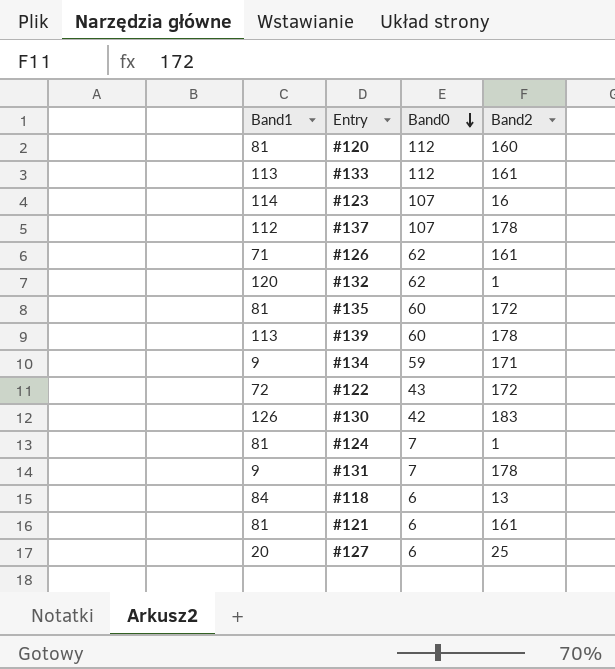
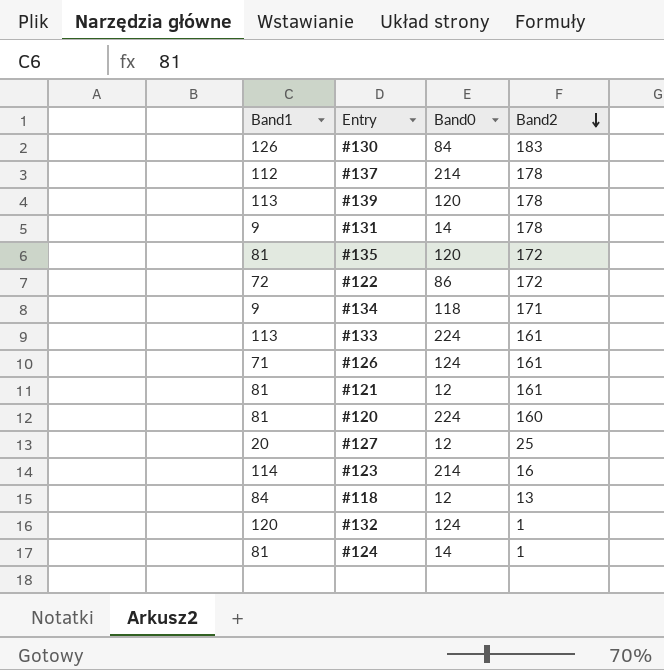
row order: Band0 descending -> Band2 descending
#130 | Band0: 42 -> 84
#137 | Band0: 107 -> 214
#139 | Band0: 60 -> 120
#131 | Band0: 7 -> 14
#135 | Band0: 60 -> 120
#122 | Band0: 43 -> 86
#134 | Band0: 59 -> 118
#133 | Band0: 112 -> 224
#126 | Band0: 62 -> 124
#121 | Band0: 6 -> 12
#120 | Band0: 112 -> 224
#127 | Band0: 6 -> 12
#123 | Band0: 107 -> 214
#118 | Band0: 6 -> 12
#132 | Band0: 62 -> 124
#124 | Band0: 7 -> 14

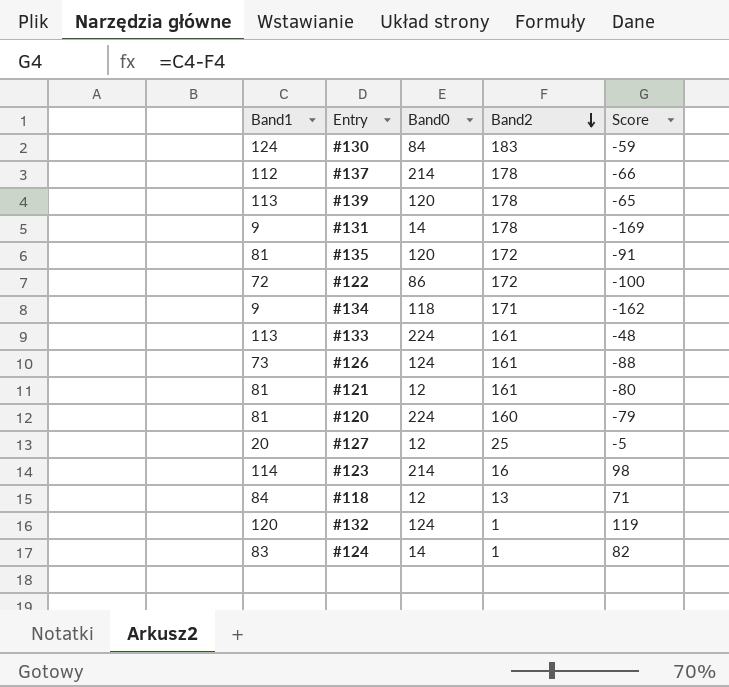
column Score | formula: none -> [Band1] - [Band2]
#130 | Band1: 126 -> 124
#126 | Band1: 71 -> 73
#124 | Band1: 81 -> 83

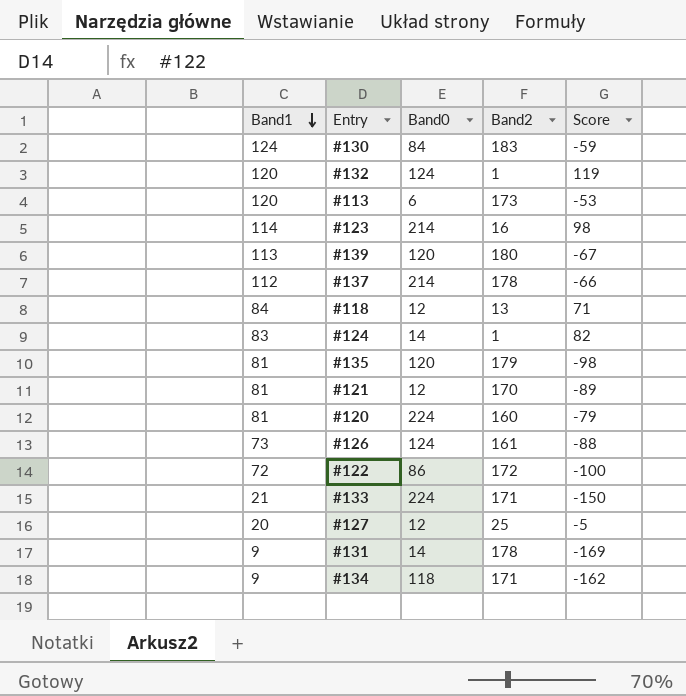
row order: Band2 descending -> Band1 descending
row #113: none -> 120 | 6 | 173 | -53
#139 | Band2: 178 -> 180
#139 | Score: -65 -> -67
#135 | Band2: 172 -> 179
#135 | Score: -91 -> -98
#121 | Band2: 161 -> 170
#121 | Score: -80 -> -89
#133 | Band1: 113 -> 21
#133 | Band2: 161 -> 171
#133 | Score: -48 -> -150

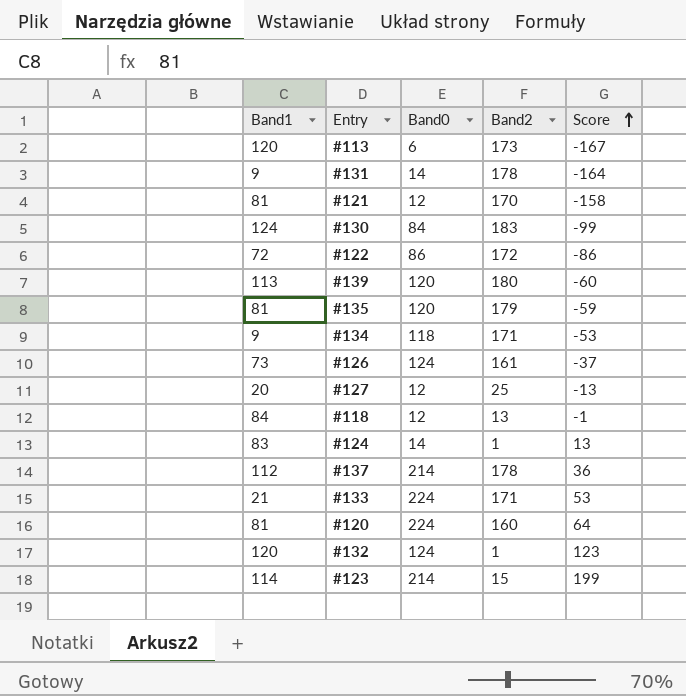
row order: Band1 descending -> Score ascending
column Score | formula: [Band1] - [Band2] -> [Band0] - [Band2]
#123 | Band2: 16 -> 15

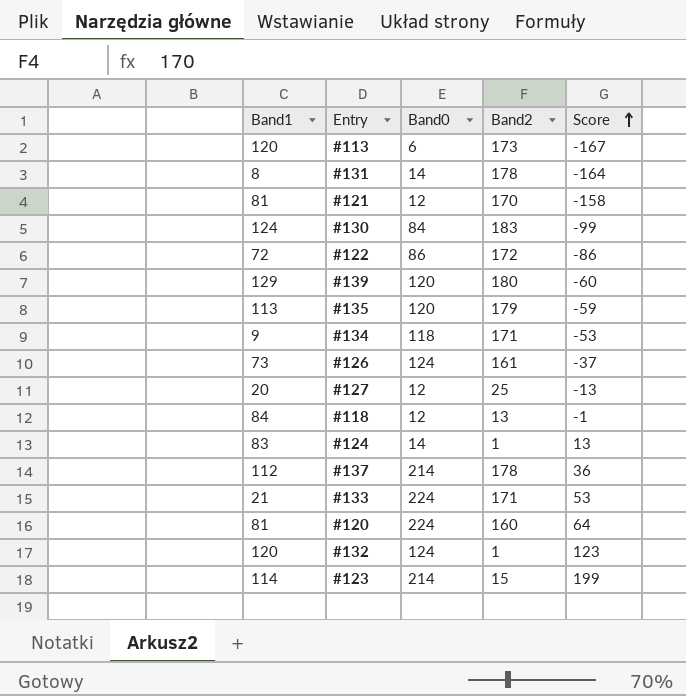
#131 | Band1: 9 -> 8
#139 | Band1: 113 -> 129
#135 | Band1: 81 -> 113

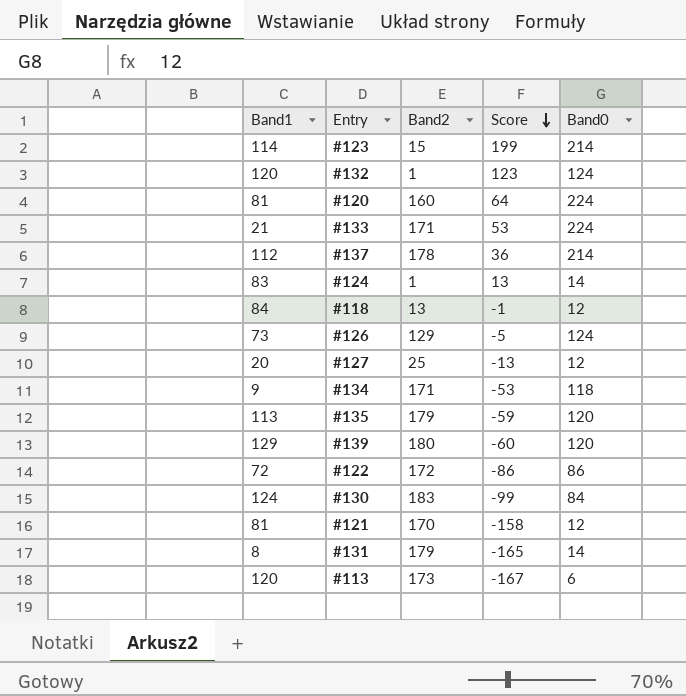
row order: Score ascending -> Score descending
column Band0 | position: 3 -> 5
#126 | Band2: 161 -> 129
#126 | Score: -37 -> -5
#131 | Band2: 178 -> 179
#131 | Score: -164 -> -165

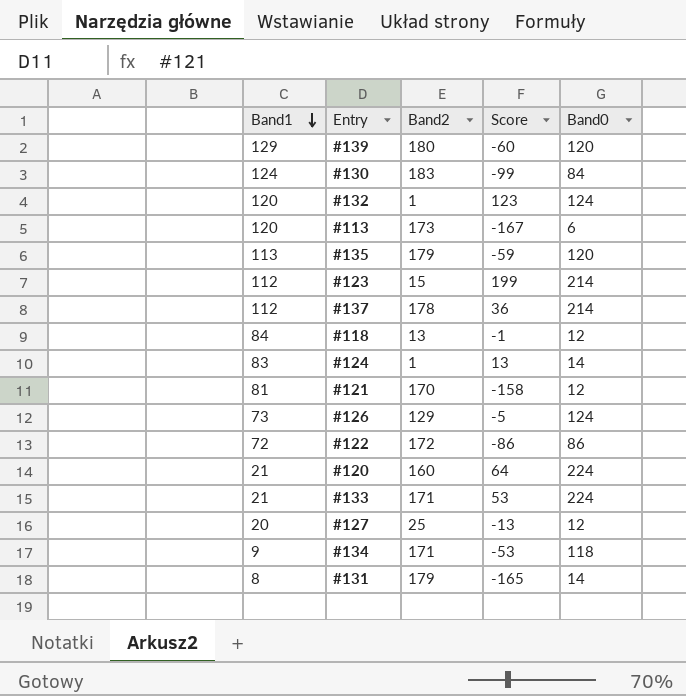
row order: Score descending -> Band1 descending
#123 | Band1: 114 -> 112
#120 | Band1: 81 -> 21

